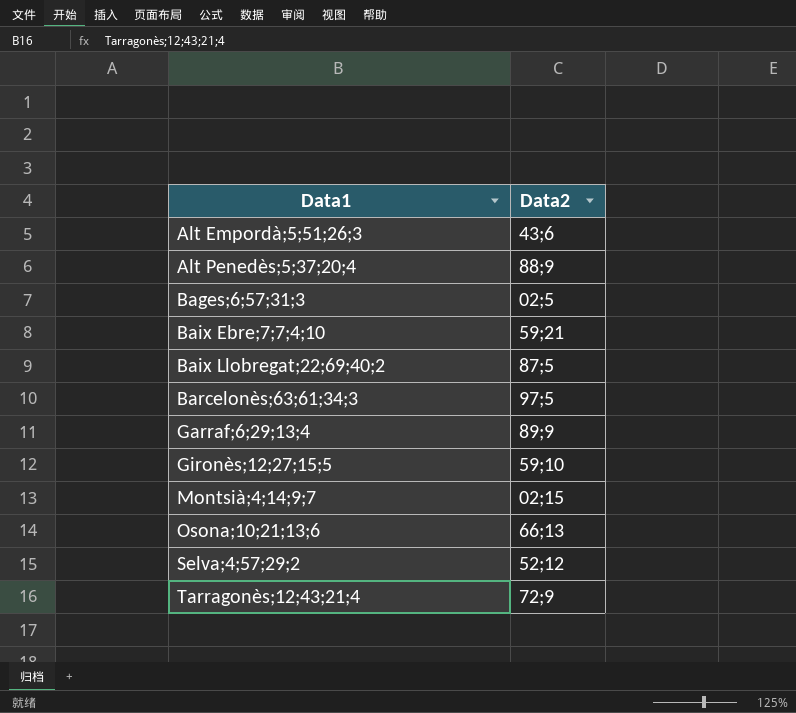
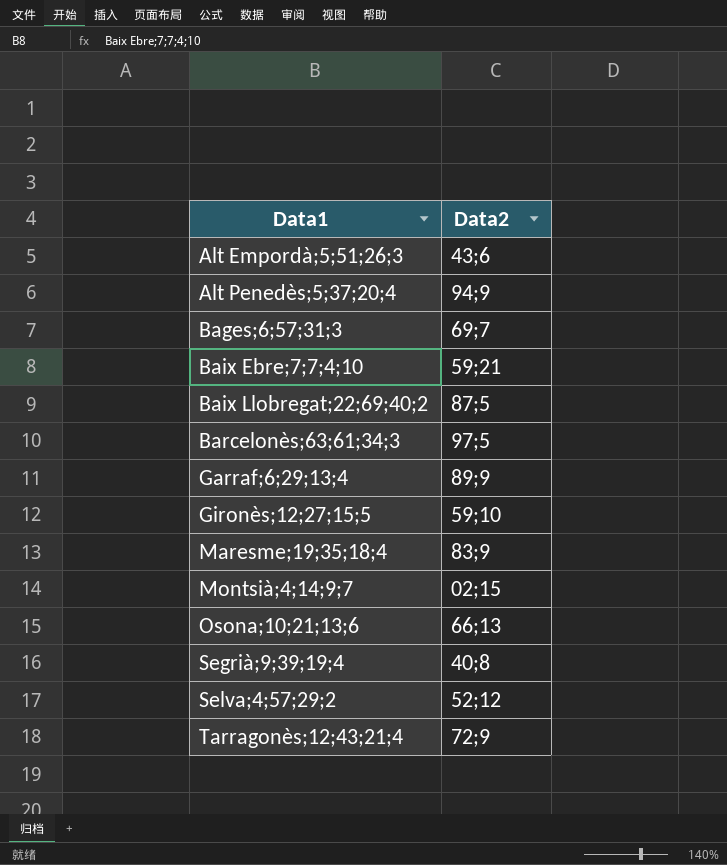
Alt Penedès;5;37;20;4 | Data2: 88;9 -> 94;9
Bages;6;57;31;3 | Data2: 02;5 -> 69;7
row Maresme;19;35;18;4: none -> 83;9
row Segrià;9;39;19;4: none -> 40;8

